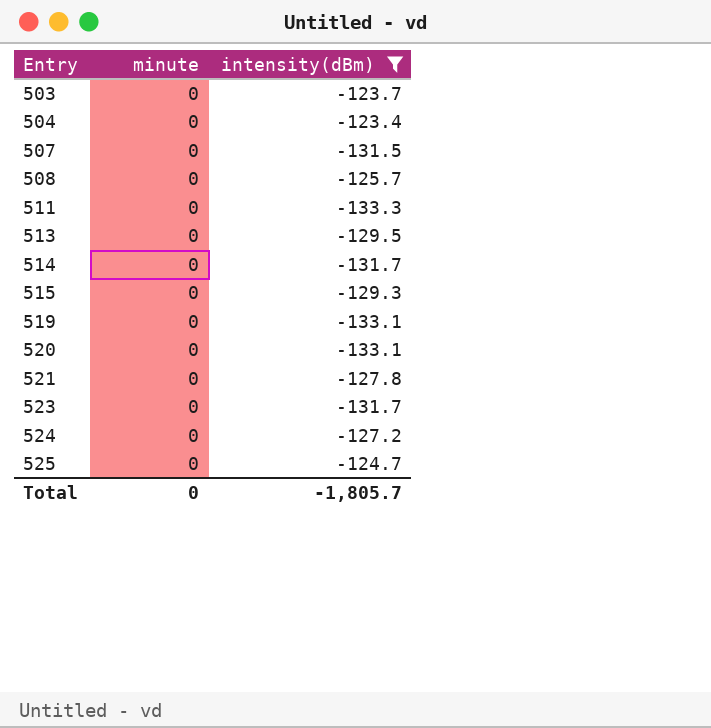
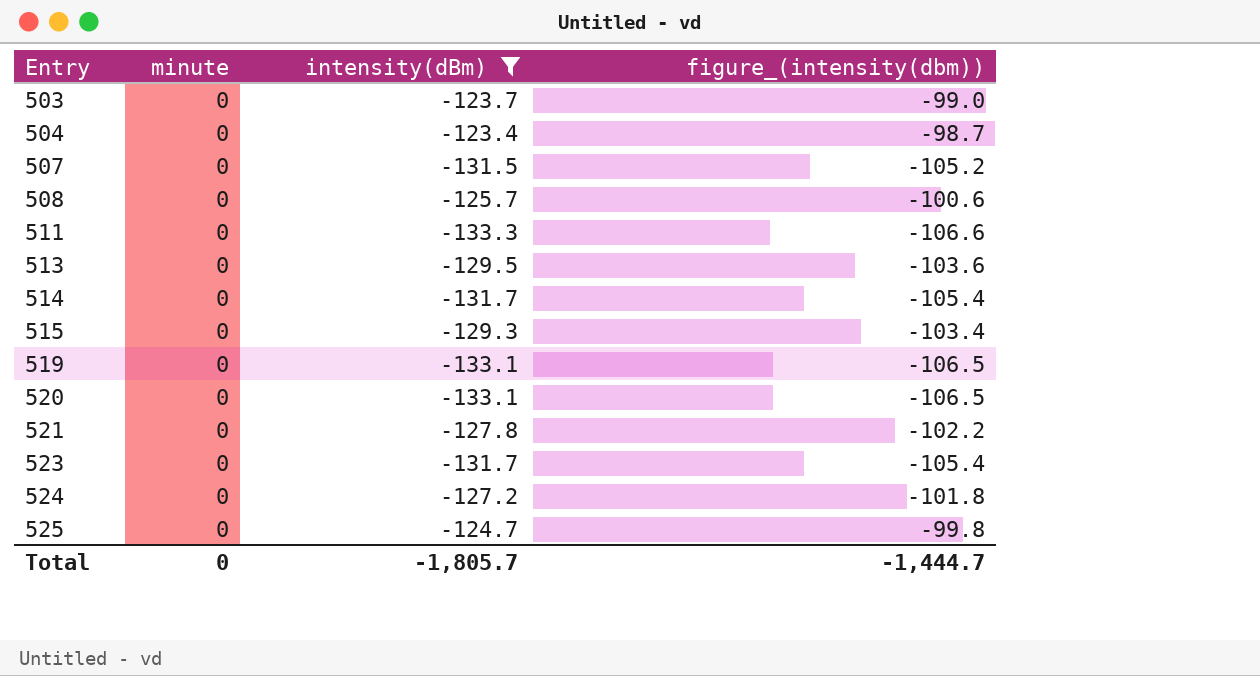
column figure_(intensity(dbm)) | formula: none -> [intensity(dBm)] * 0.8

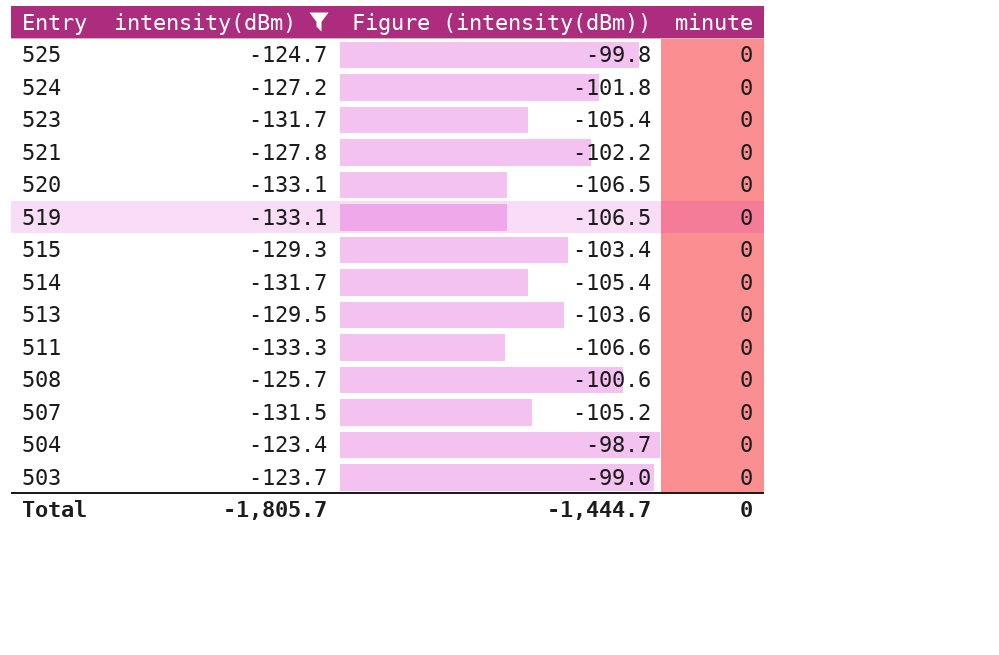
row order: Entry ascending -> Entry descending
column name: figure_(intensity(dbm)) -> Figure (intensity(dBm))
column minute | position: 2 -> 4

